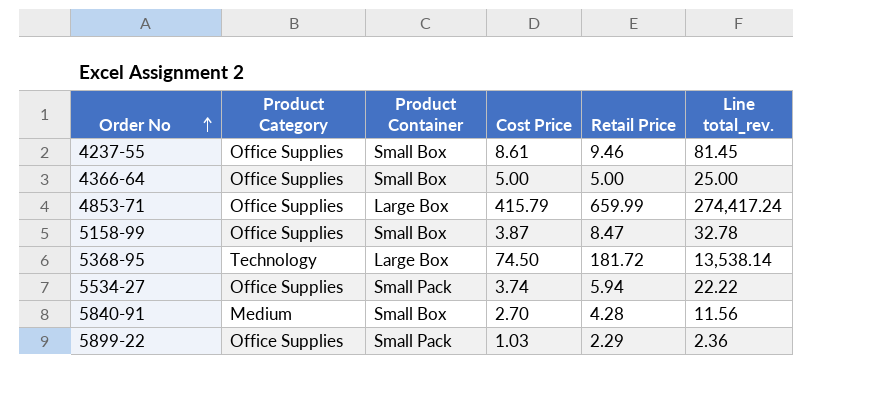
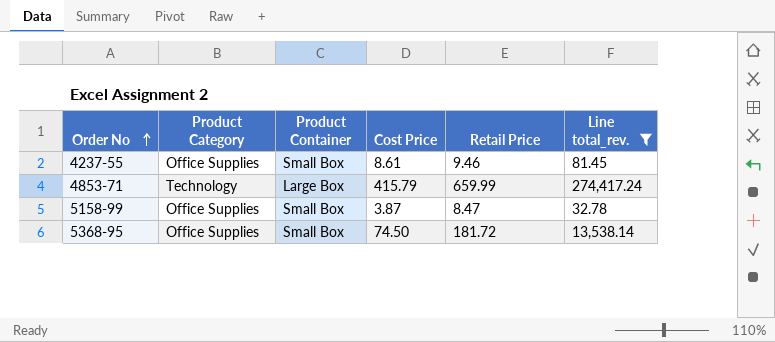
filter: none -> Line total_rev. >= 32.78
4853-71 | Product Category: Office Supplies -> Technology
5368-95 | Product Category: Technology -> Office Supplies
5368-95 | Product Container: Large Box -> Small Box

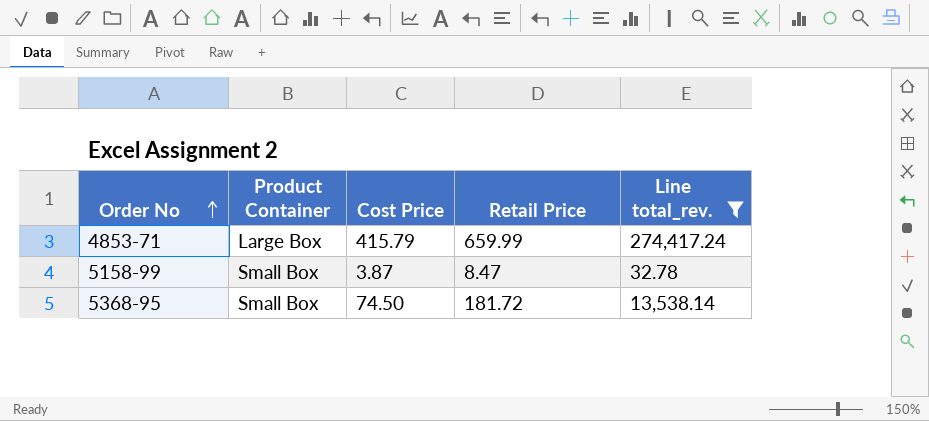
column Product Category | position: 2 -> none
row 4237-55: Office Supplies | Small Box | 8.61 | 9.46 | 81.45 -> none

